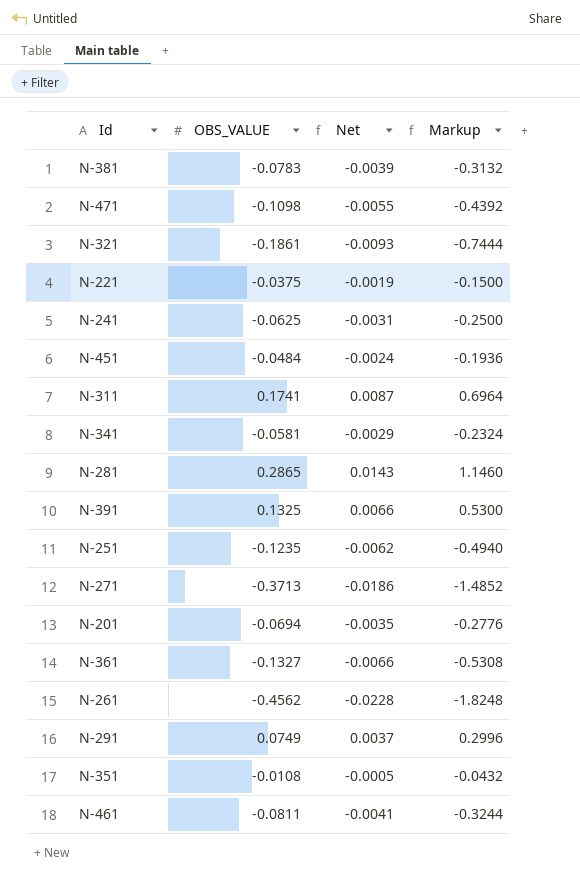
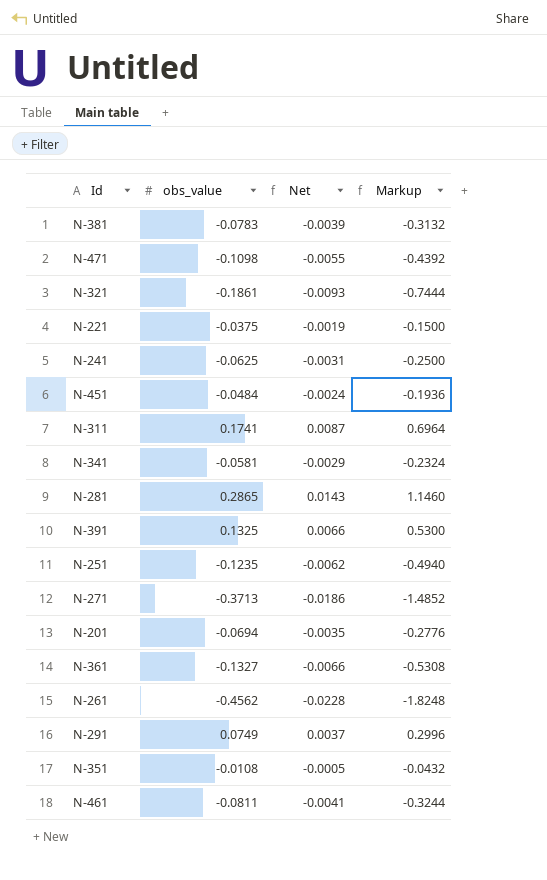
column name: OBS_VALUE -> obs_value

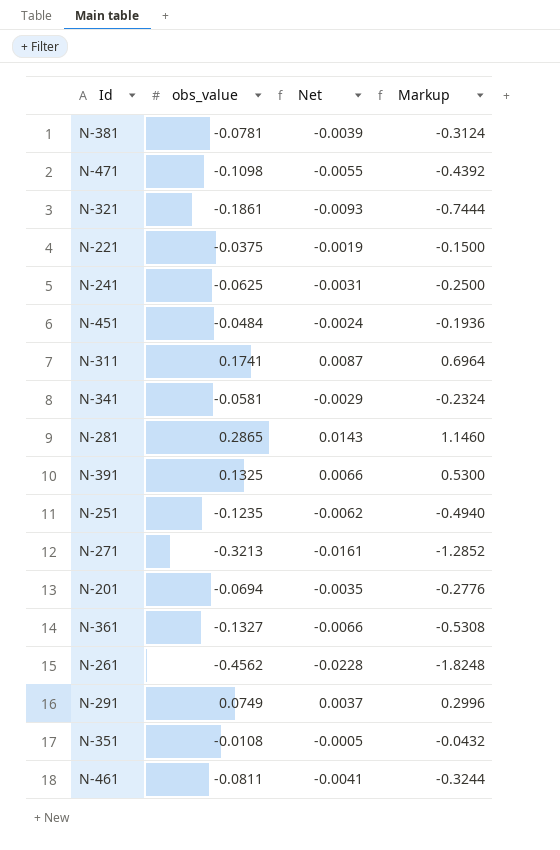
N-381 | obs_value: -0.0783 -> -0.0781
N-381 | Markup: -0.3132 -> -0.3124
N-271 | obs_value: -0.3713 -> -0.3213
N-271 | Net: -0.0186 -> -0.0161
N-271 | Markup: -1.4852 -> -1.2852

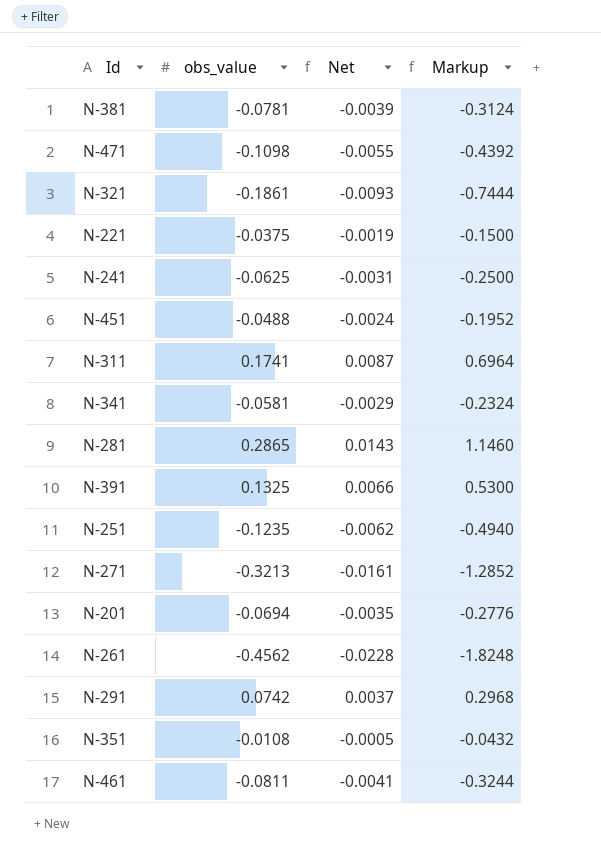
row N-361: -0.1327 | -0.0066 | -0.5308 -> none
N-451 | obs_value: -0.0484 -> -0.0488
N-451 | Markup: -0.1936 -> -0.1952
N-291 | obs_value: 0.0749 -> 0.0742
N-291 | Markup: 0.2996 -> 0.2968

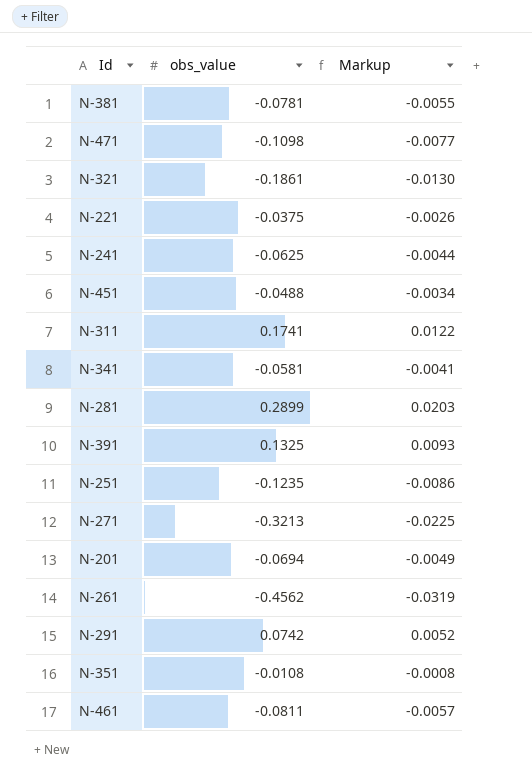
column Net | formula: [obs_value] * 0.05 -> none
column Markup | formula: [obs_value] * 4 -> [obs_value] * 0.07
N-281 | obs_value: 0.2865 -> 0.2899

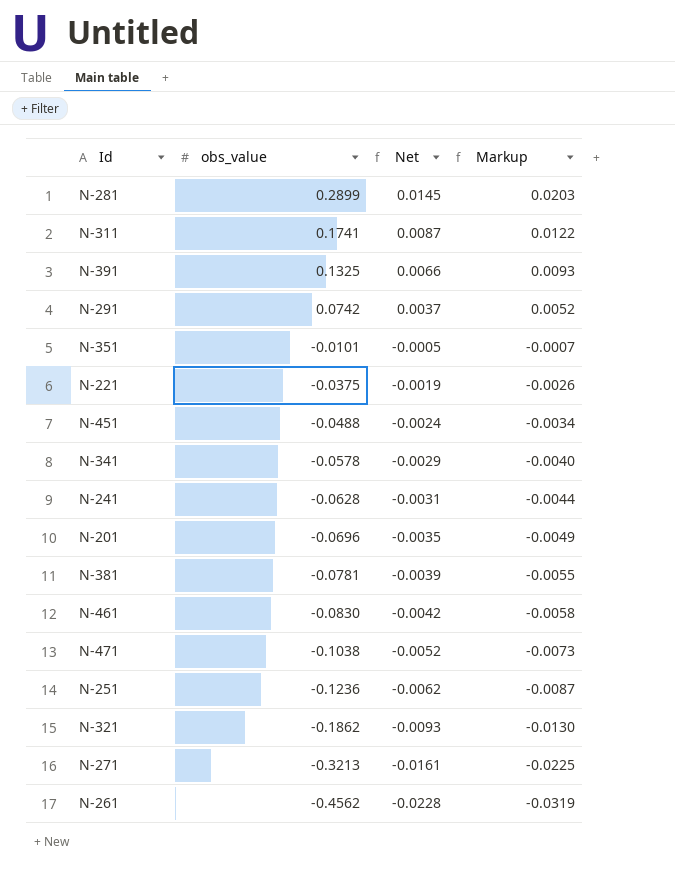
row order: none -> obs_value descending
column Net | formula: none -> [obs_value] * 0.05
N-351 | obs_value: -0.0108 -> -0.0101
N-351 | Markup: -0.0008 -> -0.0007
N-341 | obs_value: -0.0581 -> -0.0578
N-341 | Markup: -0.0041 -> -0.0040
N-241 | obs_value: -0.0625 -> -0.0628
N-201 | obs_value: -0.0694 -> -0.0696
N-461 | obs_value: -0.0811 -> -0.0830
N-461 | Markup: -0.0057 -> -0.0058
N-471 | obs_value: -0.1098 -> -0.1038
N-471 | Markup: -0.0077 -> -0.0073
N-251 | obs_value: -0.1235 -> -0.1236
N-251 | Markup: -0.0086 -> -0.0087
N-321 | obs_value: -0.1861 -> -0.1862

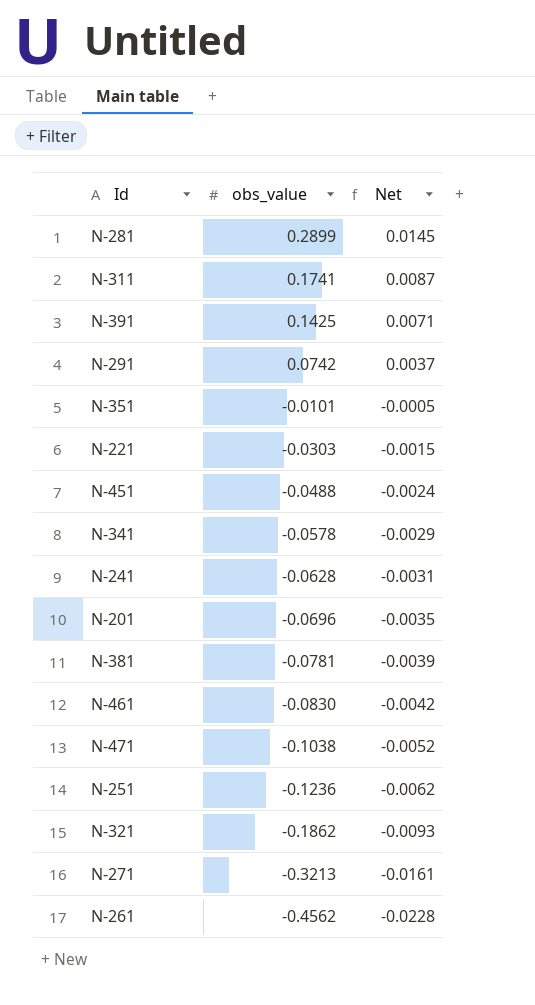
column Markup | formula: [obs_value] * 0.07 -> none
N-391 | obs_value: 0.1325 -> 0.1425
N-391 | Net: 0.0066 -> 0.0071
N-221 | obs_value: -0.0375 -> -0.0303
N-221 | Net: -0.0019 -> -0.0015

